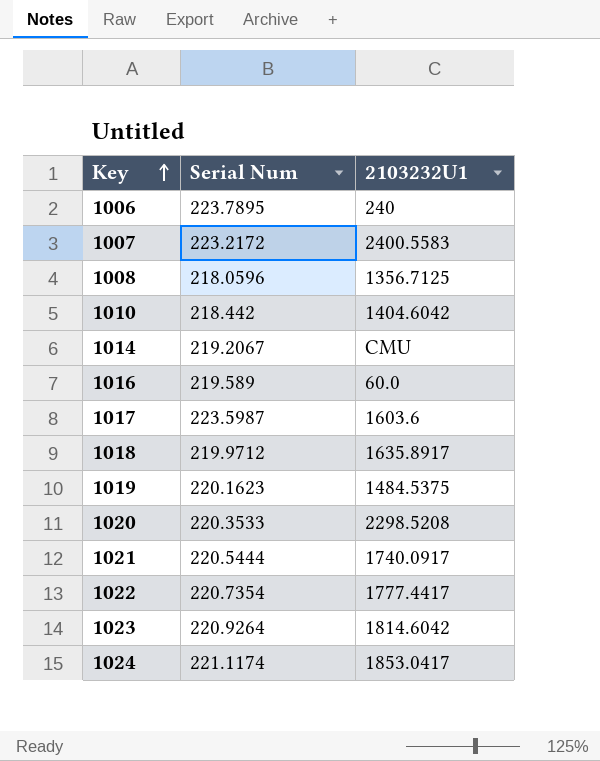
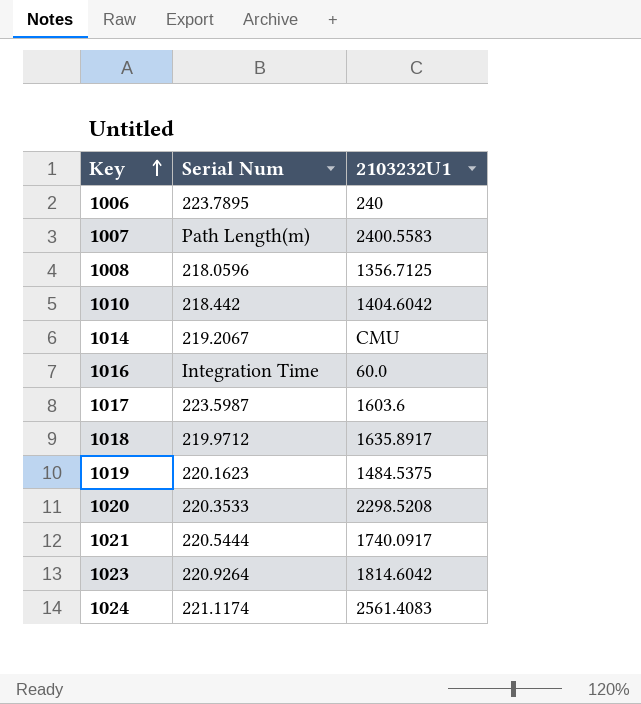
row 1022: 220.7354 | 1777.4417 -> none
1007 | Serial Num: 223.2172 -> Path Length(m)
1016 | Serial Num: 219.589 -> Integration Time
1024 | 2103232U1: 1853.0417 -> 2561.4083

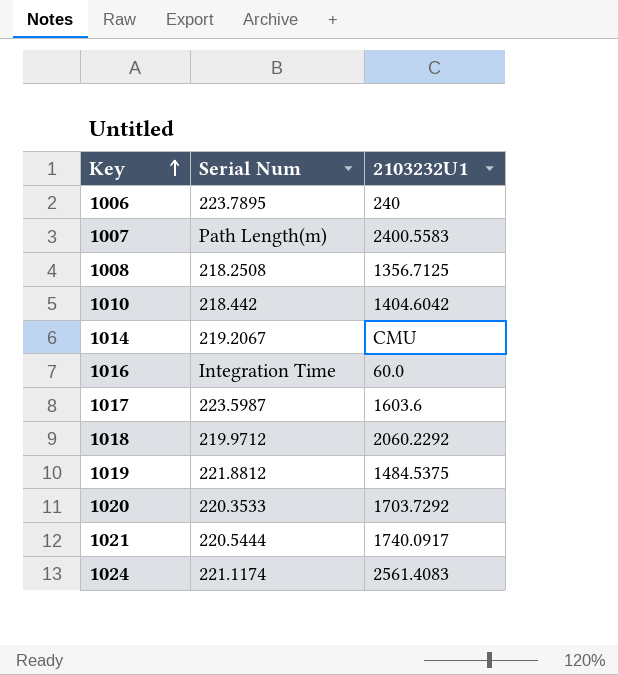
row 1023: 220.9264 | 1814.6042 -> none
1008 | Serial Num: 218.0596 -> 218.2508
1018 | 2103232U1: 1635.8917 -> 2060.2292
1019 | Serial Num: 220.1623 -> 221.8812
1020 | 2103232U1: 2298.5208 -> 1703.7292

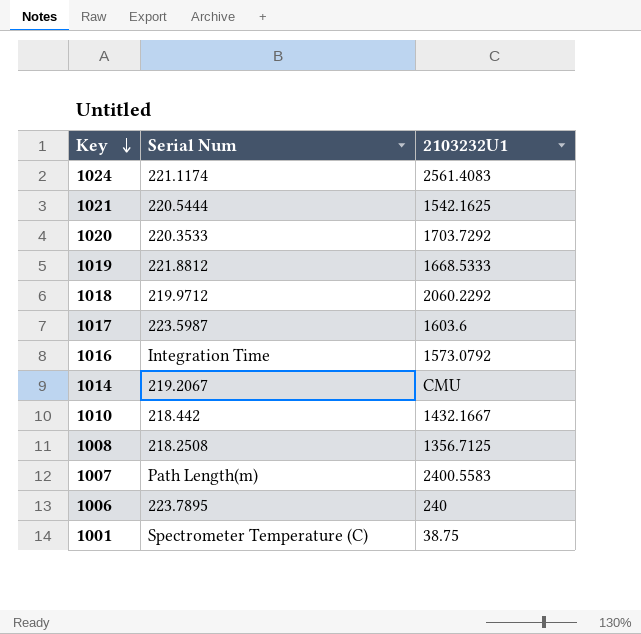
row order: Key ascending -> Key descending
1021 | 2103232U1: 1740.0917 -> 1542.1625
1019 | 2103232U1: 1484.5375 -> 1668.5333
1016 | 2103232U1: 60.0 -> 1573.0792
1010 | 2103232U1: 1404.6042 -> 1432.1667
row 1001: none -> Spectrometer Temperature (C) | 38.75

